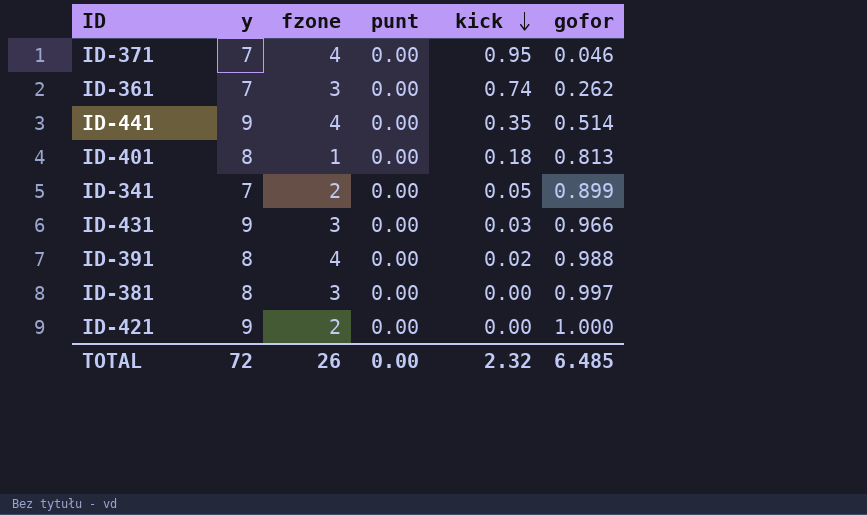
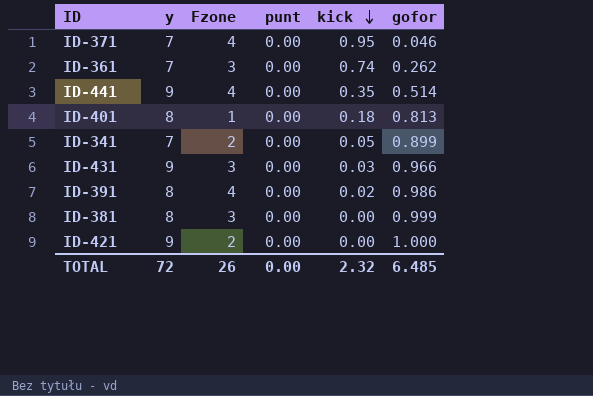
column name: fzone -> Fzone
ID-391 | gofor: 0.988 -> 0.986
ID-381 | gofor: 0.997 -> 0.999

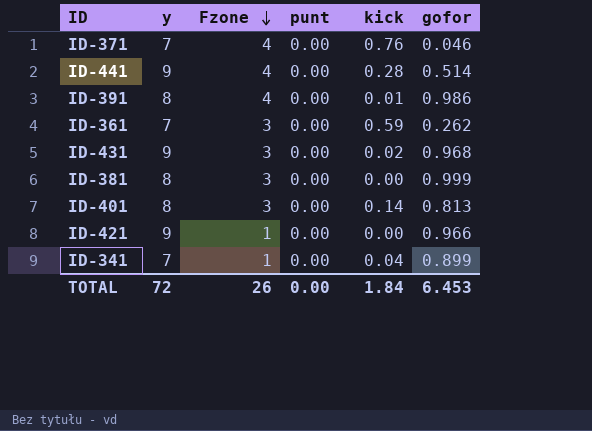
row order: kick descending -> Fzone descending
ID-371 | kick: 0.95 -> 0.76
ID-441 | kick: 0.35 -> 0.28
ID-391 | kick: 0.02 -> 0.01
ID-361 | kick: 0.74 -> 0.59
ID-431 | kick: 0.03 -> 0.02
ID-431 | gofor: 0.966 -> 0.968
ID-401 | Fzone: 1 -> 3
ID-401 | kick: 0.18 -> 0.14
ID-421 | Fzone: 2 -> 1
ID-421 | gofor: 1.000 -> 0.966
ID-341 | Fzone: 2 -> 1
ID-341 | kick: 0.05 -> 0.04
TOTAL | kick: 2.32 -> 1.84
TOTAL | gofor: 6.485 -> 6.453

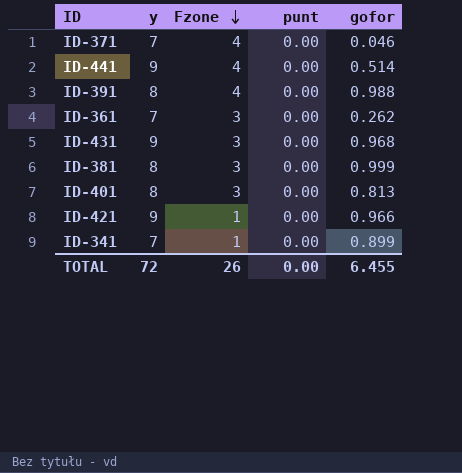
column kick | position: 5 -> none
ID-391 | gofor: 0.986 -> 0.988
TOTAL | gofor: 6.453 -> 6.455

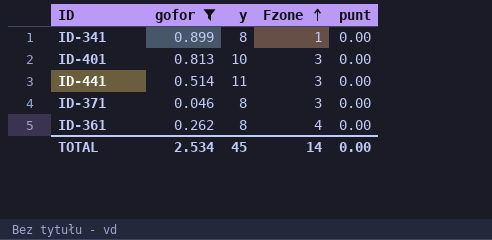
filter: none -> gofor <= 0.899
row order: Fzone descending -> Fzone ascending
column gofor | position: 5 -> 2
ID-341 | y: 7 -> 8
ID-401 | y: 8 -> 10
ID-441 | y: 9 -> 11
ID-441 | Fzone: 4 -> 3
ID-371 | y: 7 -> 8
ID-371 | Fzone: 4 -> 3
ID-361 | y: 7 -> 8
ID-361 | Fzone: 3 -> 4
TOTAL | gofor: 6.455 -> 2.534
TOTAL | y: 72 -> 45
TOTAL | Fzone: 26 -> 14

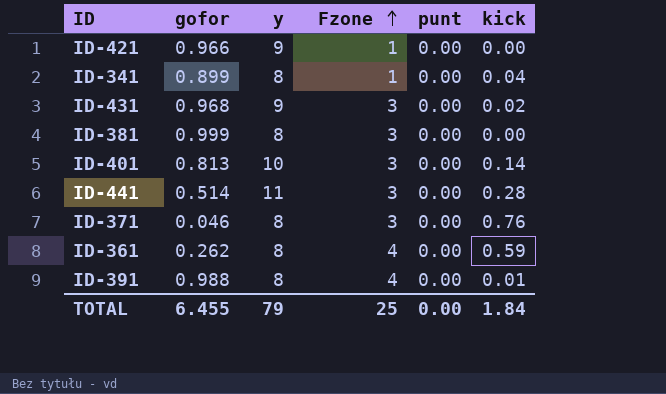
filter: gofor <= 0.899 -> none
column kick | position: none -> 6
TOTAL | gofor: 2.534 -> 6.455
TOTAL | y: 45 -> 79
TOTAL | Fzone: 14 -> 25

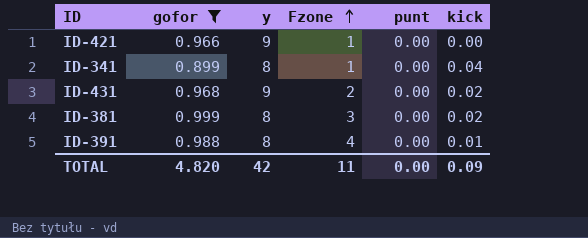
filter: none -> gofor >= 0.899
ID-431 | Fzone: 3 -> 2
ID-381 | kick: 0.00 -> 0.02
TOTAL | gofor: 6.455 -> 4.820
TOTAL | y: 79 -> 42
TOTAL | Fzone: 25 -> 11
TOTAL | kick: 1.84 -> 0.09

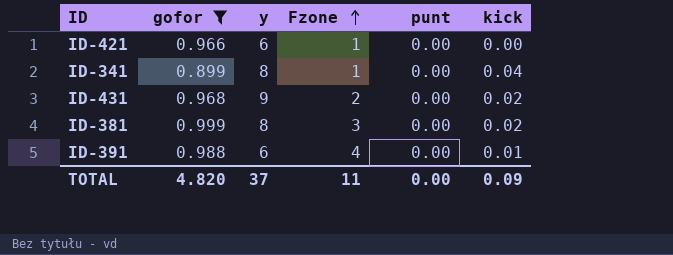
ID-421 | y: 9 -> 6
ID-391 | y: 8 -> 6
TOTAL | y: 42 -> 37

